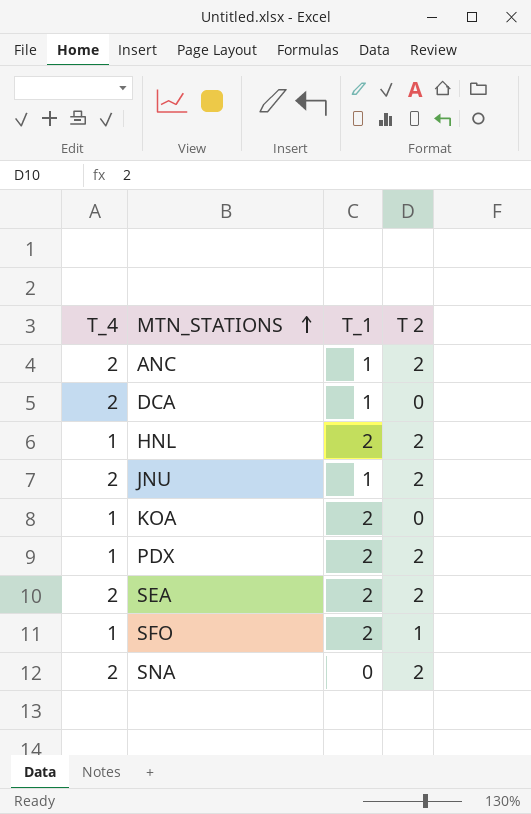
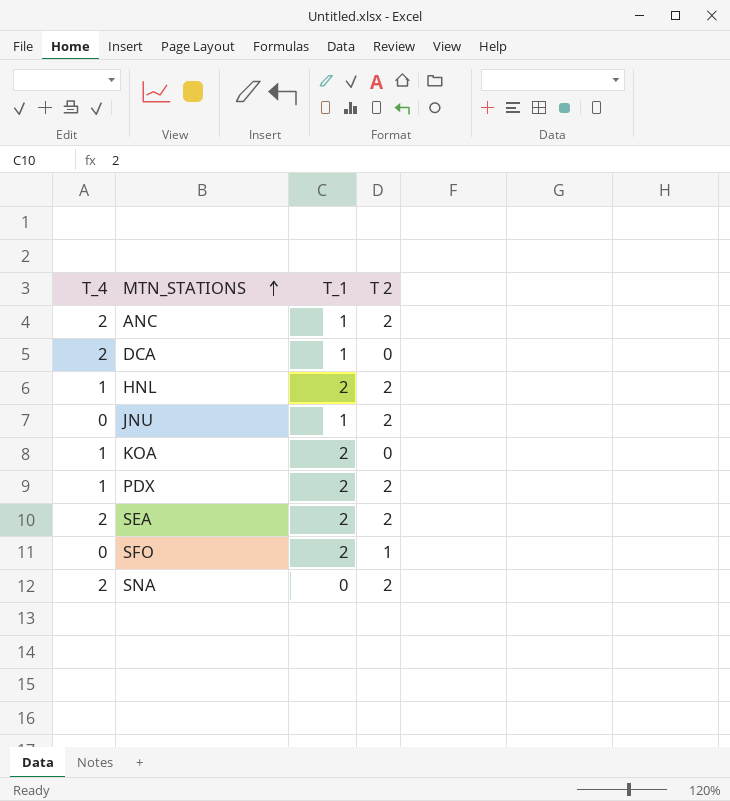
JNU | T_4: 2 -> 0
SFO | T_4: 1 -> 0

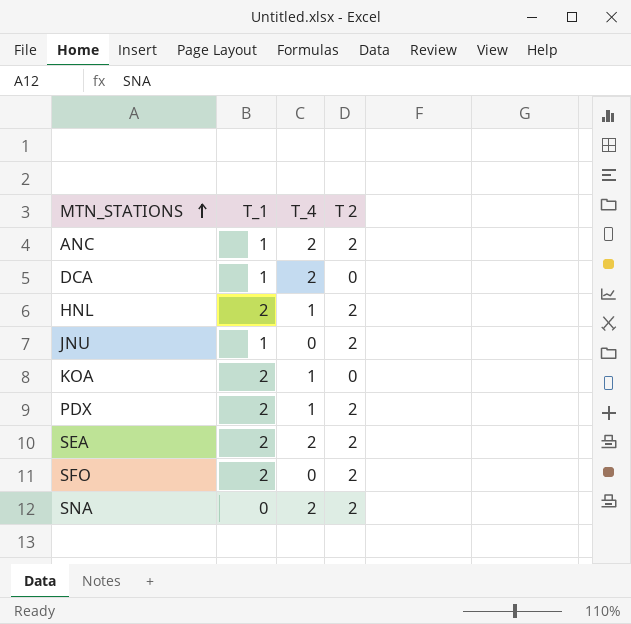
column T_4 | position: 1 -> 3
SFO | T 2: 1 -> 2

